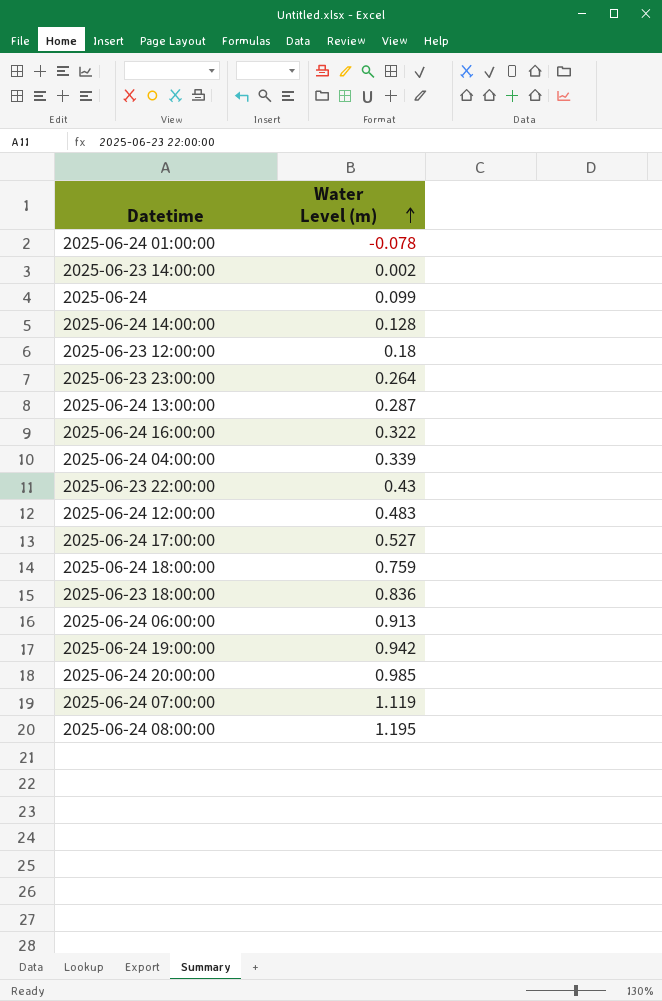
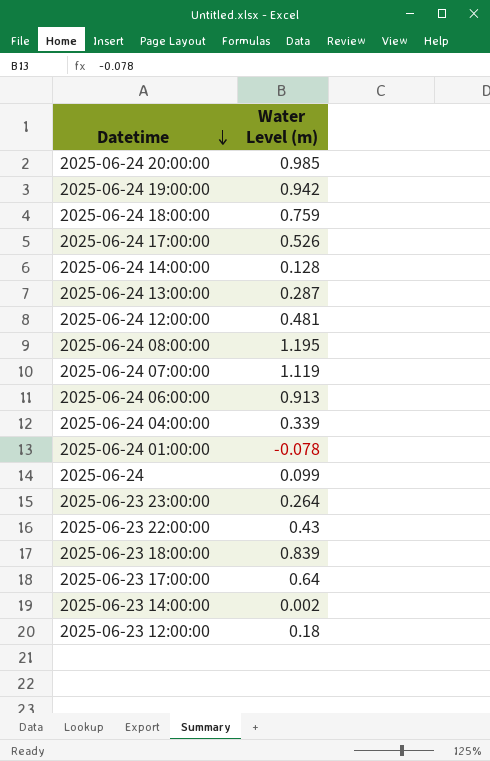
row order: Water Level (m) ascending -> Datetime descending
row 2025-06-24 16:00:00: 0.322 -> none
2025-06-24 17:00:00 | Water Level (m): 0.527 -> 0.526
2025-06-24 12:00:00 | Water Level (m): 0.483 -> 0.481
2025-06-23 18:00:00 | Water Level (m): 0.836 -> 0.839
row 2025-06-23 17:00:00: none -> 0.64

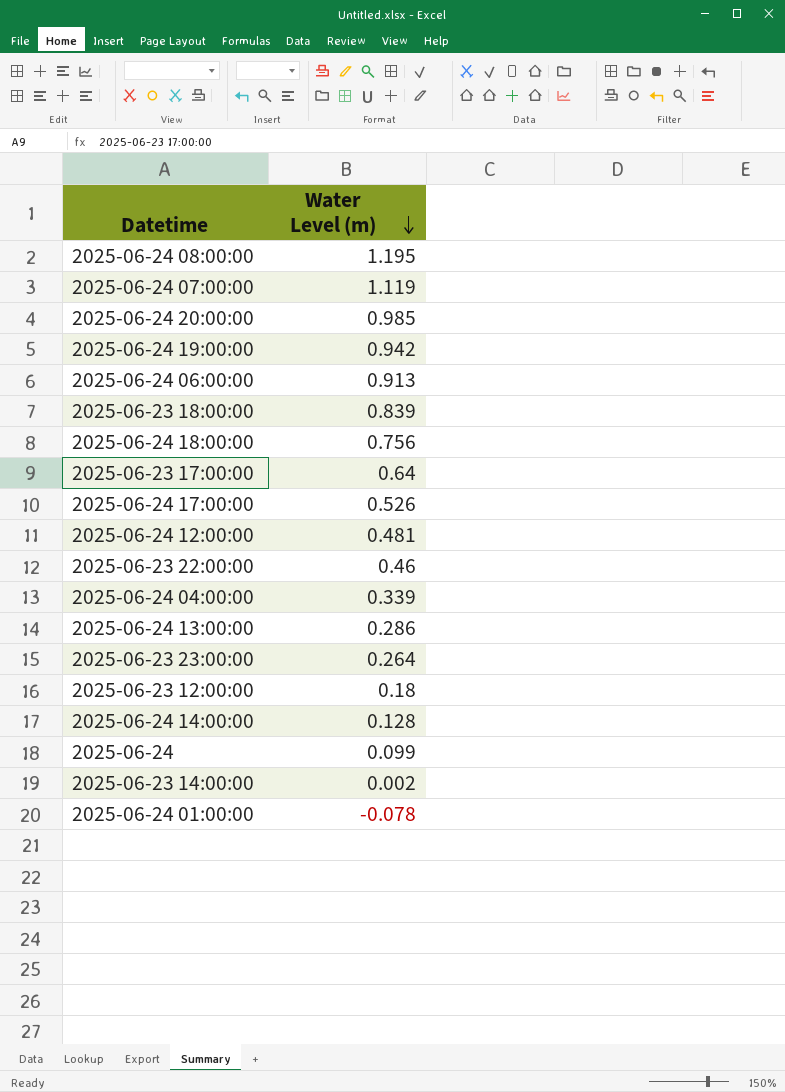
row order: Datetime descending -> Water Level (m) descending
2025-06-24 18:00:00 | Water Level (m): 0.759 -> 0.756
2025-06-23 22:00:00 | Water Level (m): 0.43 -> 0.46
2025-06-24 13:00:00 | Water Level (m): 0.287 -> 0.286

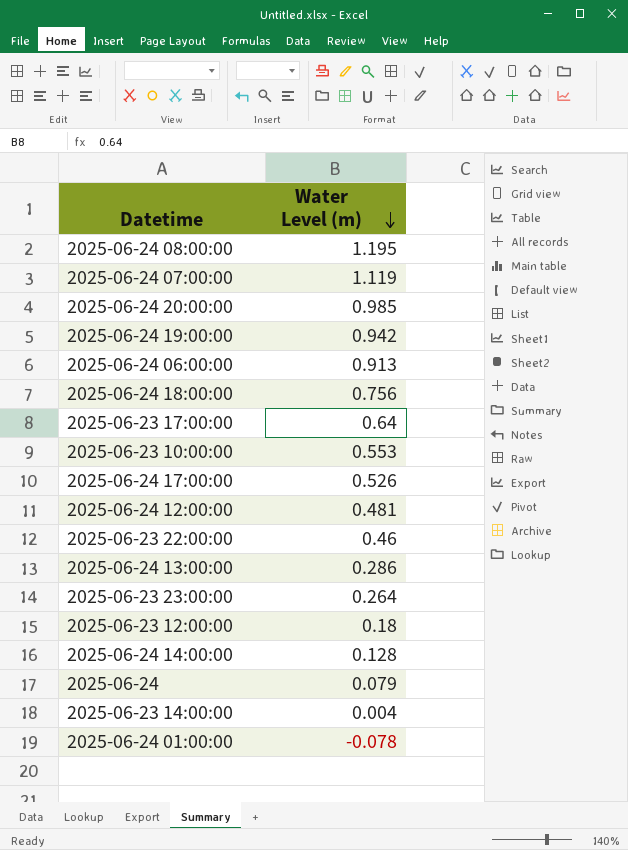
row 2025-06-23 18:00:00: 0.839 -> none
row 2025-06-24 04:00:00: 0.339 -> none
row 2025-06-23 10:00:00: none -> 0.553
2025-06-24 | Water Level (m): 0.099 -> 0.079
2025-06-23 14:00:00 | Water Level (m): 0.002 -> 0.004

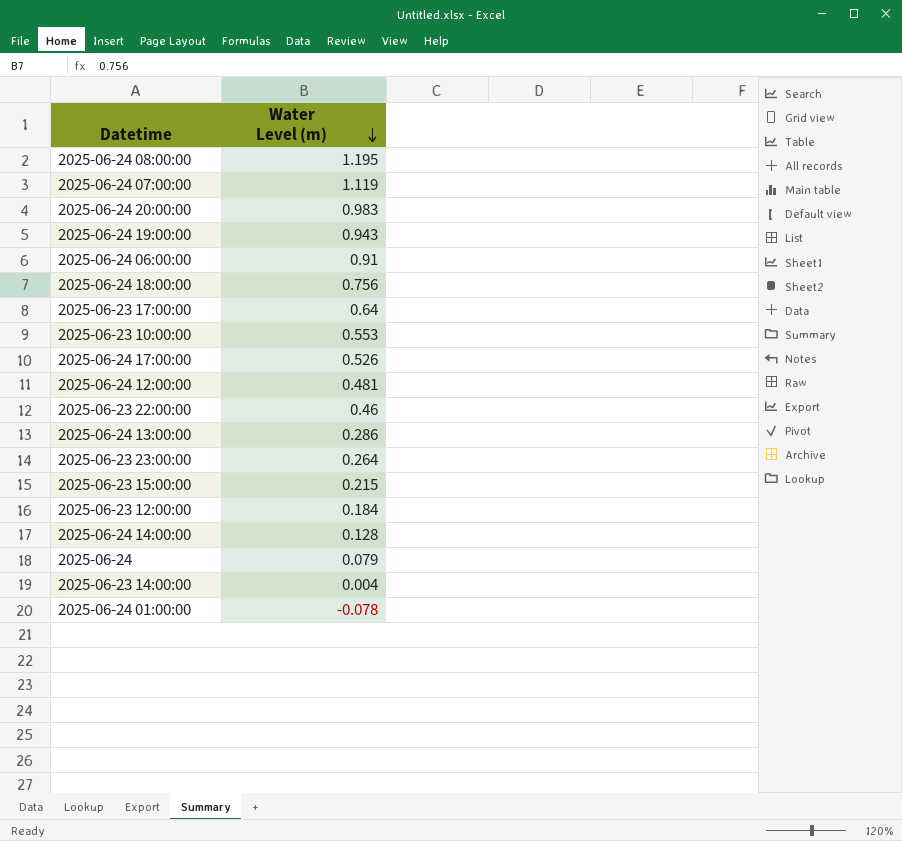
2025-06-24 20:00:00 | Water Level (m): 0.985 -> 0.983
2025-06-24 19:00:00 | Water Level (m): 0.942 -> 0.943
2025-06-24 06:00:00 | Water Level (m): 0.913 -> 0.91
row 2025-06-23 15:00:00: none -> 0.215
2025-06-23 12:00:00 | Water Level (m): 0.18 -> 0.184

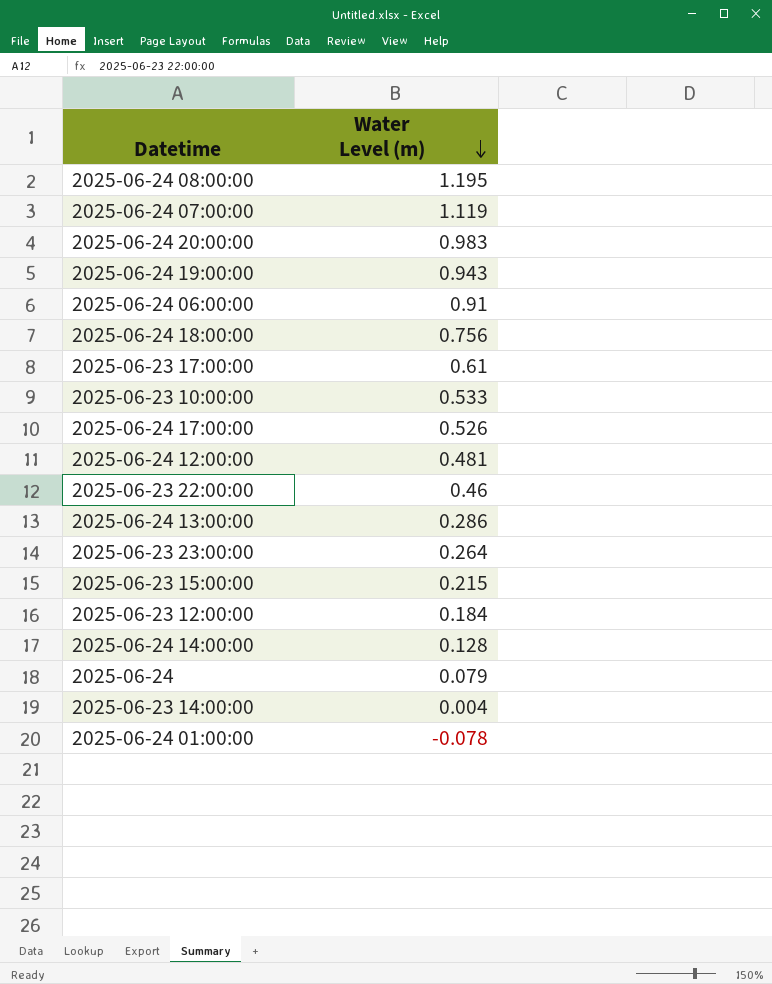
2025-06-23 17:00:00 | Water Level (m): 0.64 -> 0.61
2025-06-23 10:00:00 | Water Level (m): 0.553 -> 0.533

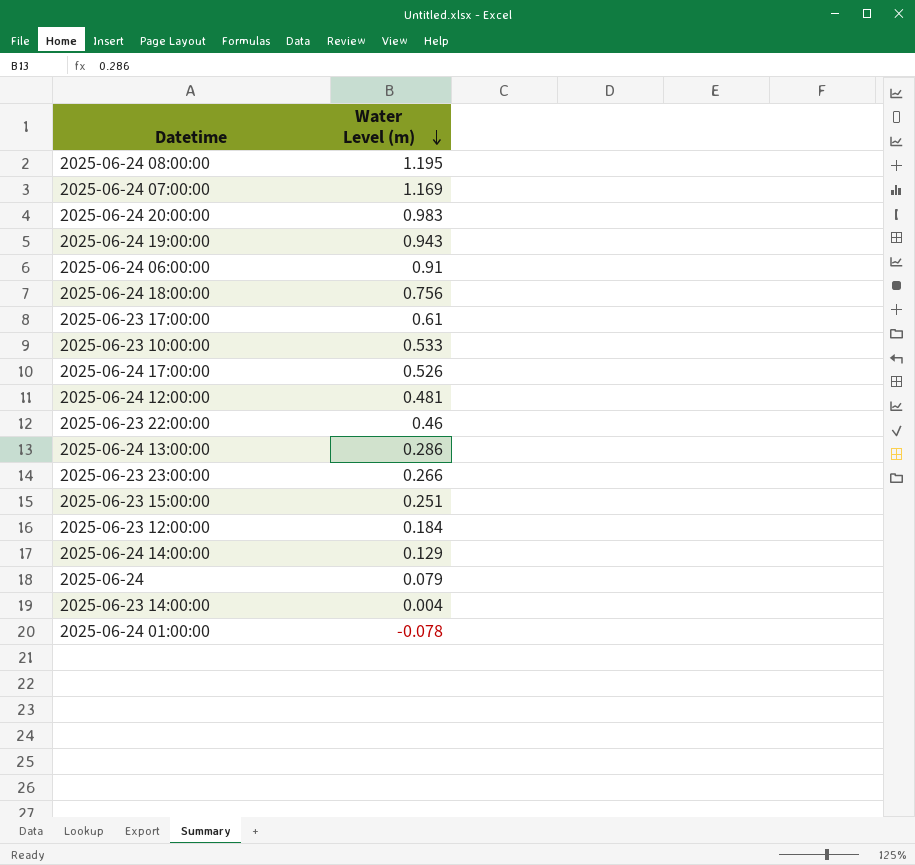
2025-06-24 07:00:00 | Water Level (m): 1.119 -> 1.169
2025-06-23 23:00:00 | Water Level (m): 0.264 -> 0.266
2025-06-23 15:00:00 | Water Level (m): 0.215 -> 0.251
2025-06-24 14:00:00 | Water Level (m): 0.128 -> 0.129

